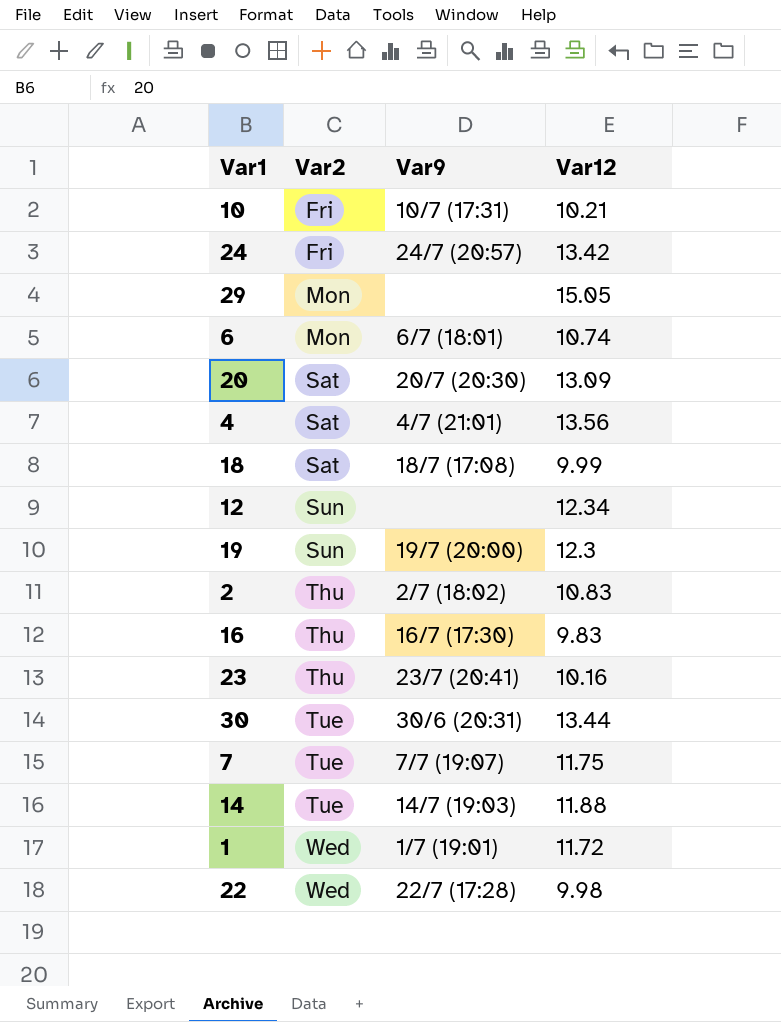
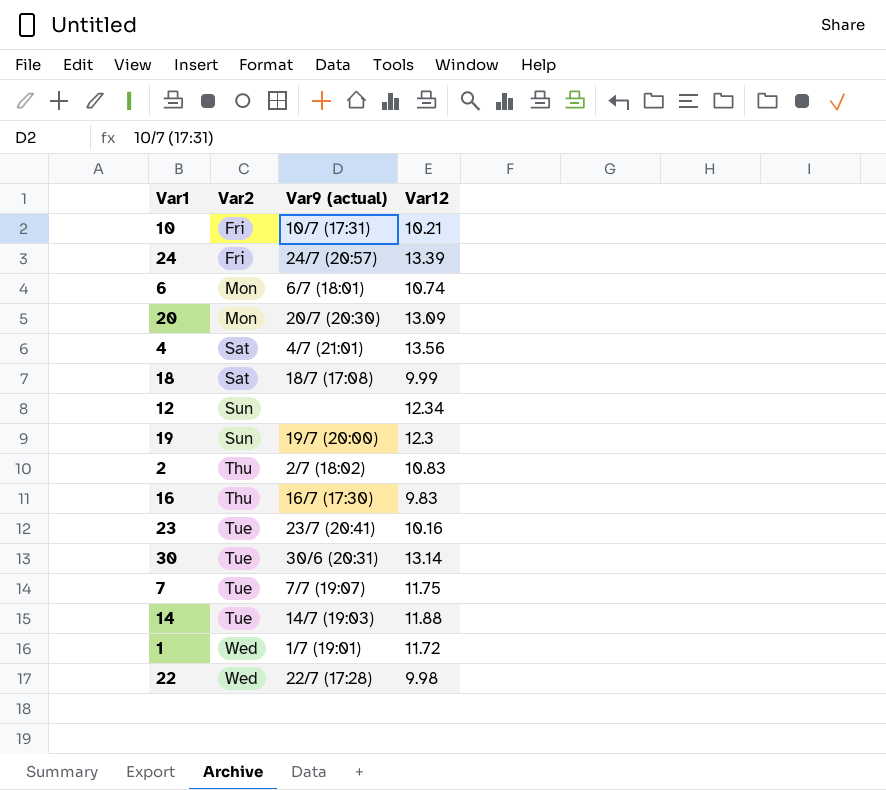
column name: Var9 -> Var9 (actual)
row 29: Mon | none | 15.05 -> none
24 | Var12: 13.42 -> 13.39
20 | Var2: Sat -> Mon
23 | Var2: Thu -> Tue
30 | Var12: 13.44 -> 13.14

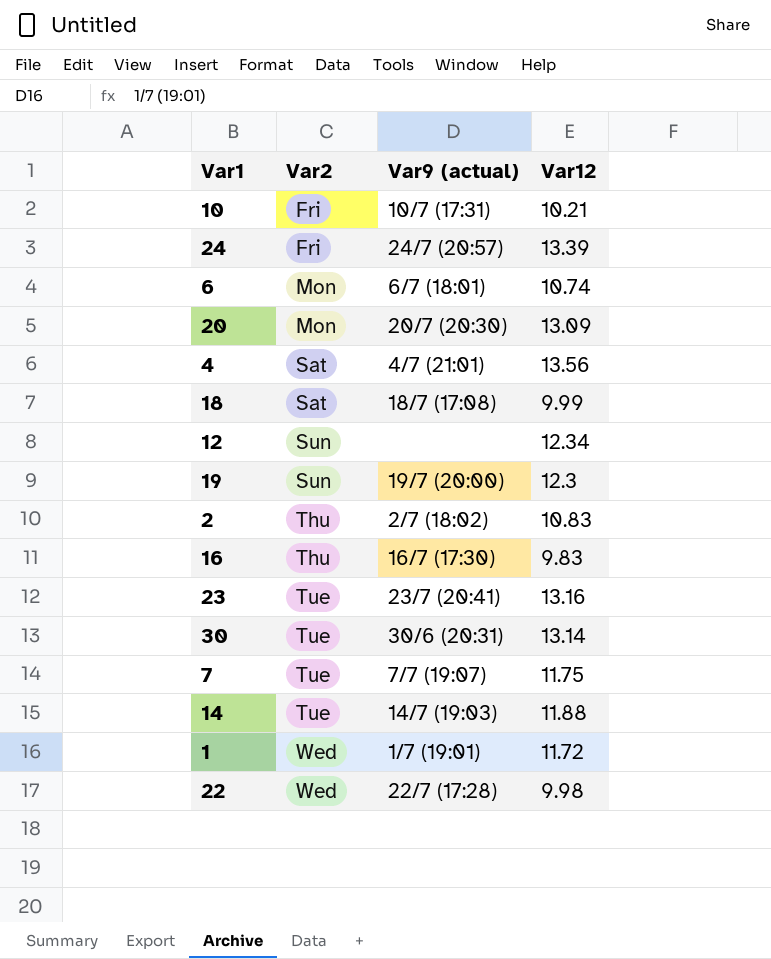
23 | Var12: 10.16 -> 13.16

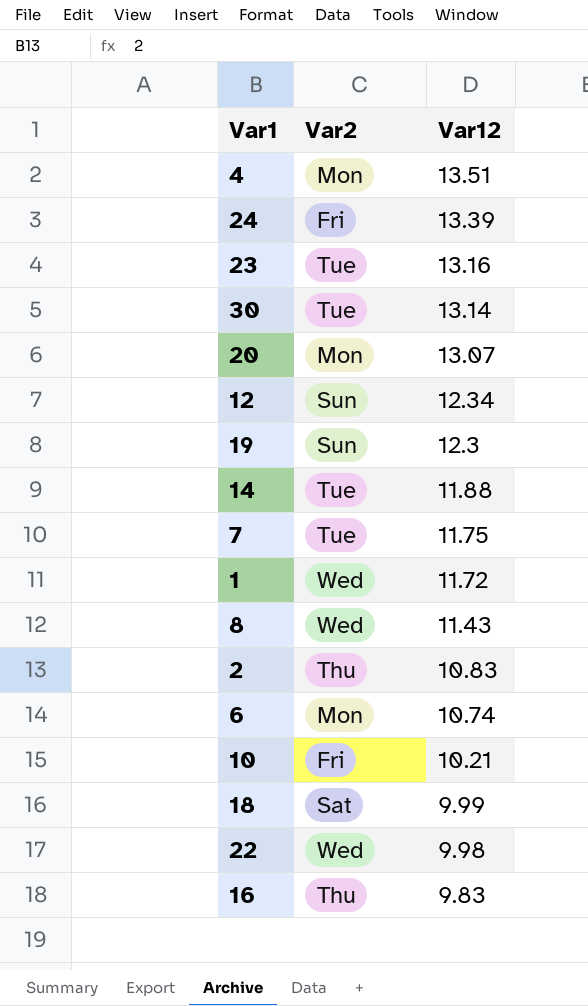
row order: Var2 ascending -> Var12 descending
column Var9 (actual) | position: 3 -> none
4 | Var2: Sat -> Mon
4 | Var12: 13.56 -> 13.51
20 | Var12: 13.09 -> 13.07
row 8: none -> Wed | 11.43

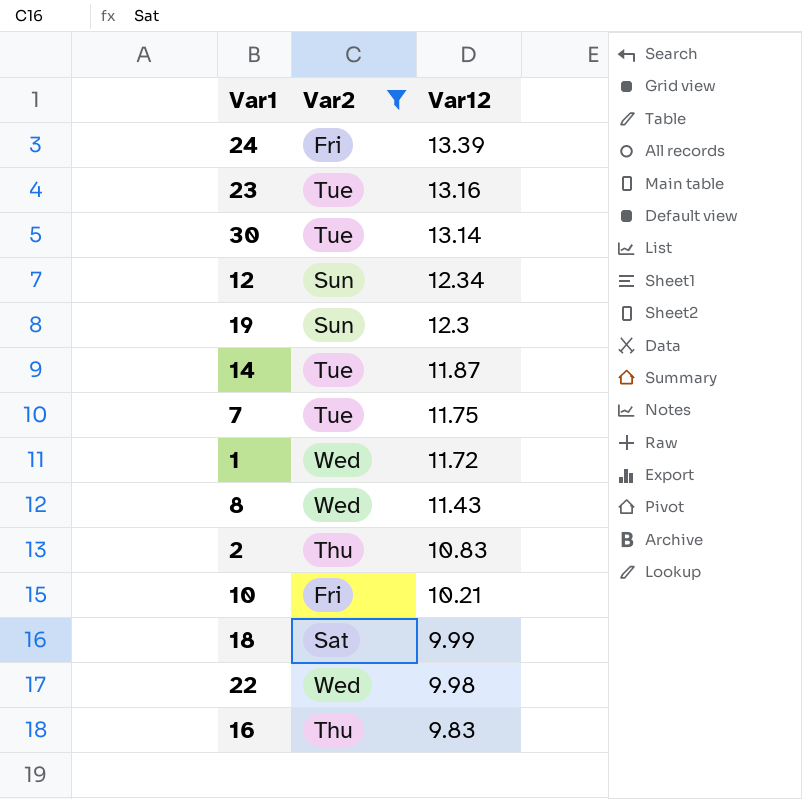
filter: none -> Var2 != Mon
14 | Var12: 11.88 -> 11.87

